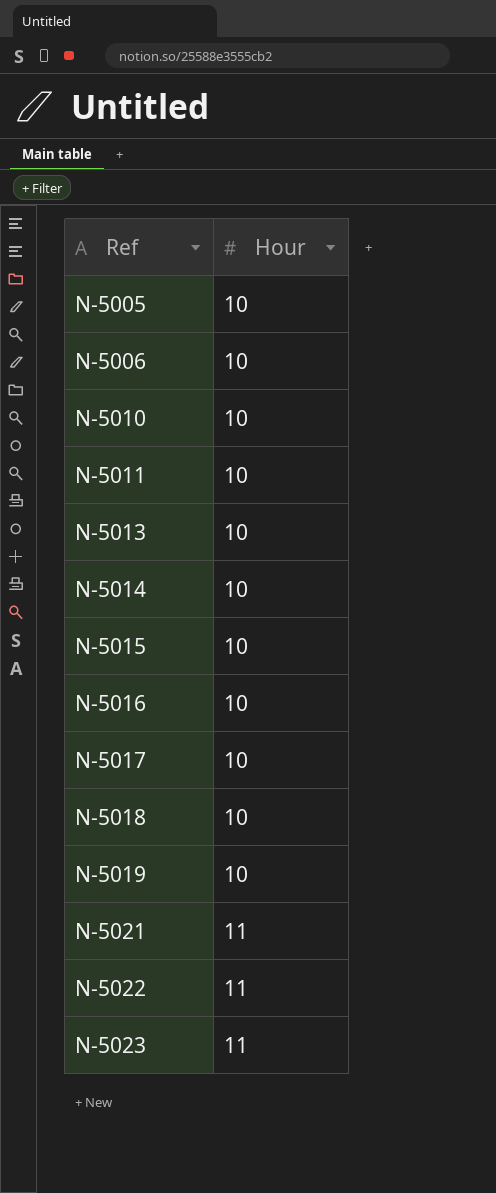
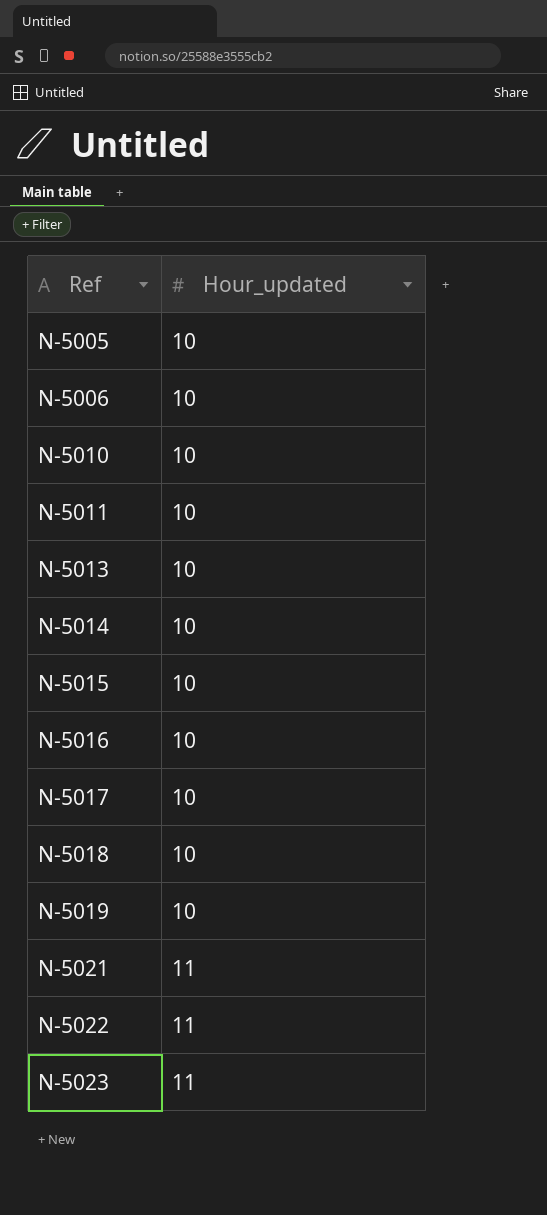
column name: Hour -> Hour_updated

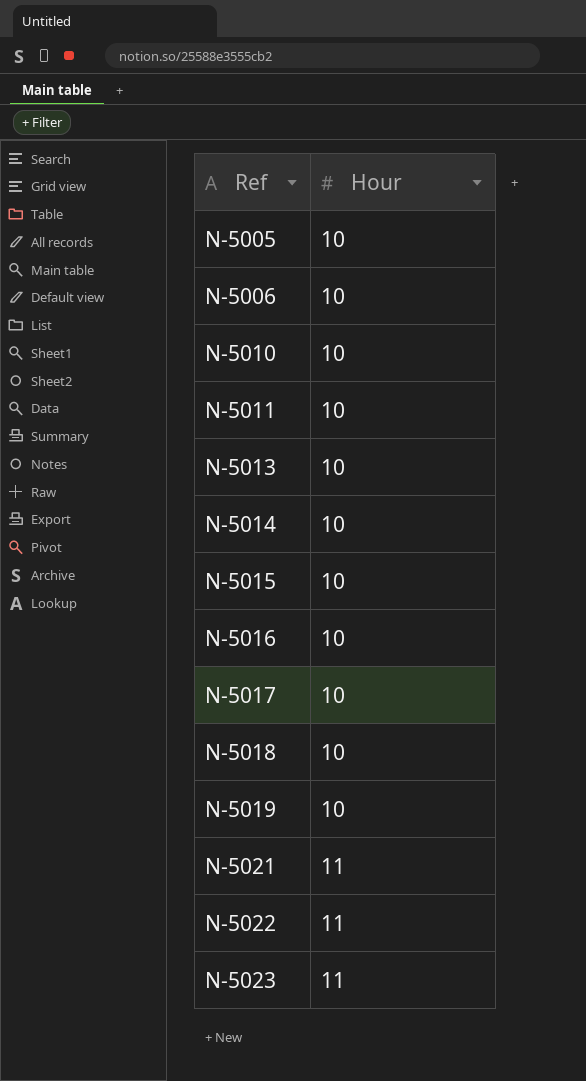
column name: Hour_updated -> Hour

